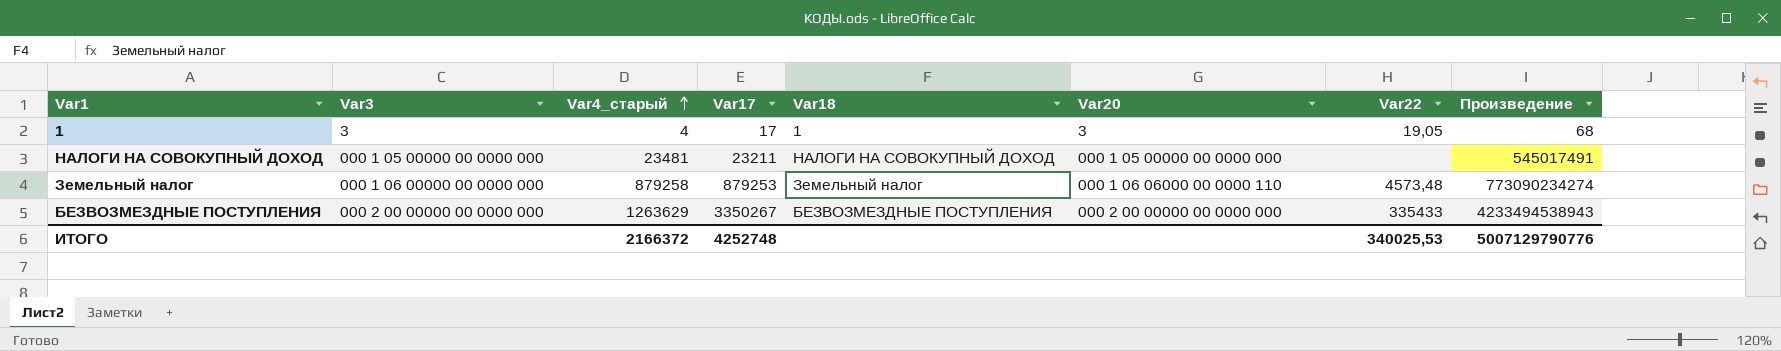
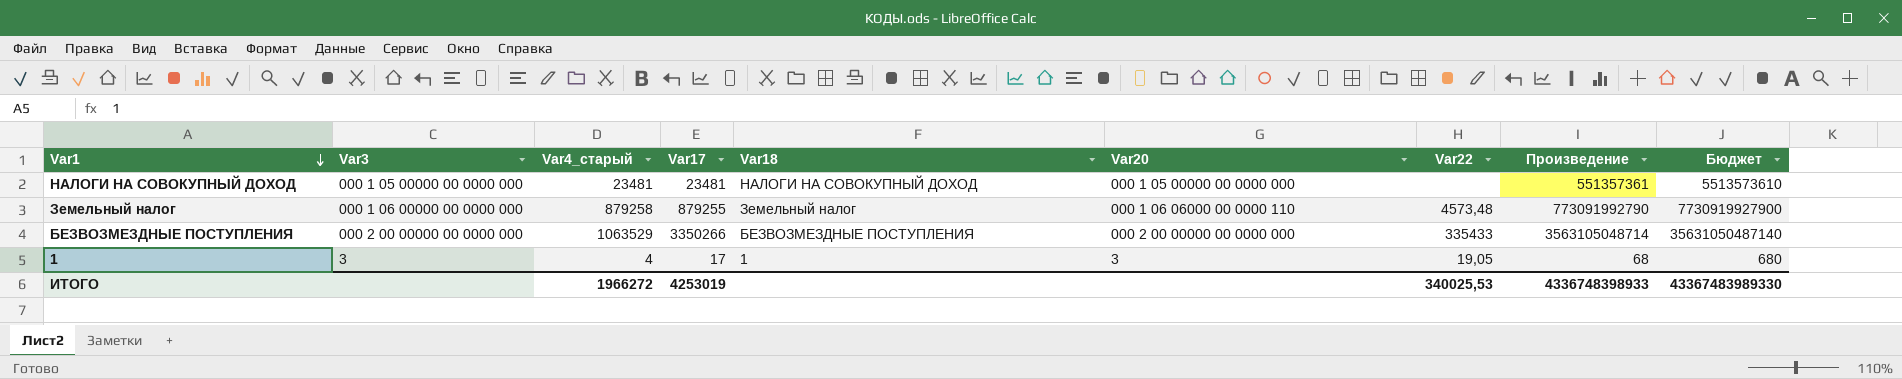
row order: Var4_старый ascending -> Var1 descending
column Бюджет | formula: none -> [Произведение] * 10
НАЛОГИ НА СОВОКУПНЫЙ ДОХОД | Var17: 23211 -> 23481
НАЛОГИ НА СОВОКУПНЫЙ ДОХОД | Произведение: 545017491 -> 551357361
Земельный налог | Var17: 879253 -> 879255
Земельный налог | Произведение: 773090234274 -> 773091992790
БЕЗВОЗМЕЗДНЫЕ ПОСТУПЛЕНИЯ | Var4_старый: 1263629 -> 1063529
БЕЗВОЗМЕЗДНЫЕ ПОСТУПЛЕНИЯ | Var17: 3350267 -> 3350266
БЕЗВОЗМЕЗДНЫЕ ПОСТУПЛЕНИЯ | Произведение: 4233494538943 -> 3563105048714
ИТОГО | Var4_старый: 2166372 -> 1966272
ИТОГО | Var17: 4252748 -> 4253019
ИТОГО | Произведение: 5007129790776 -> 4336748398933

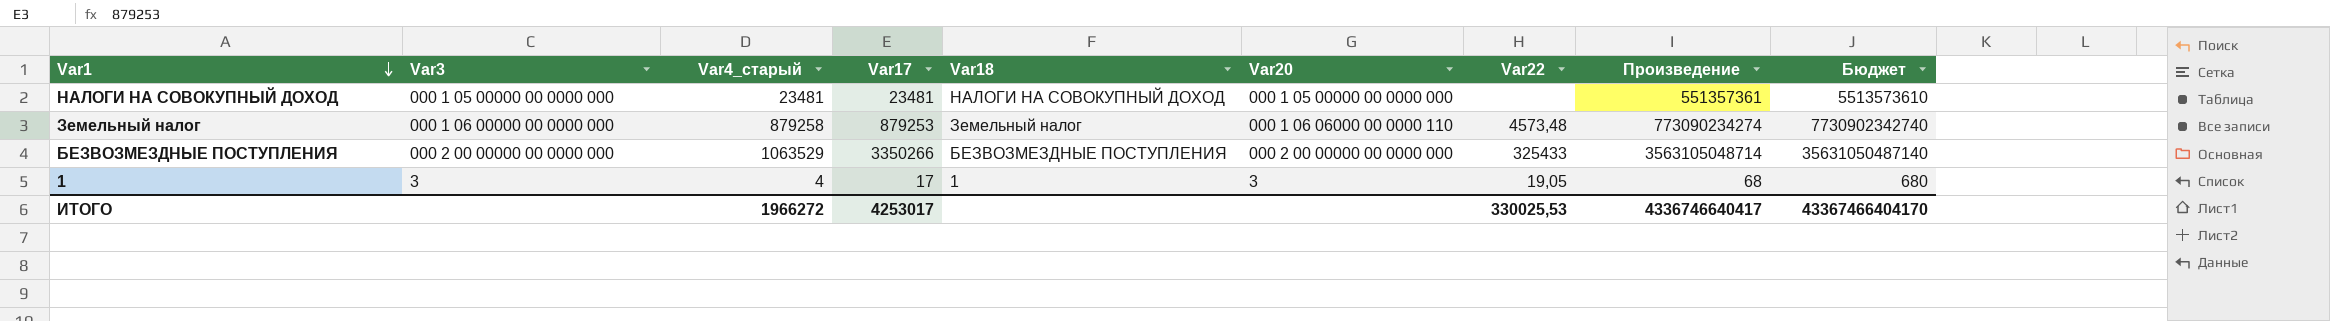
Земельный налог | Var17: 879255 -> 879253
Земельный налог | Произведение: 773091992790 -> 773090234274
Земельный налог | Бюджет: 7730919927900 -> 7730902342740
БЕЗВОЗМЕЗДНЫЕ ПОСТУПЛЕНИЯ | Var22: 335433 -> 325433
ИТОГО | Var17: 4253019 -> 4253017
ИТОГО | Var22: 340025,53 -> 330025,53
ИТОГО | Произведение: 4336748398933 -> 4336746640417
ИТОГО | Бюджет: 43367483989330 -> 43367466404170

